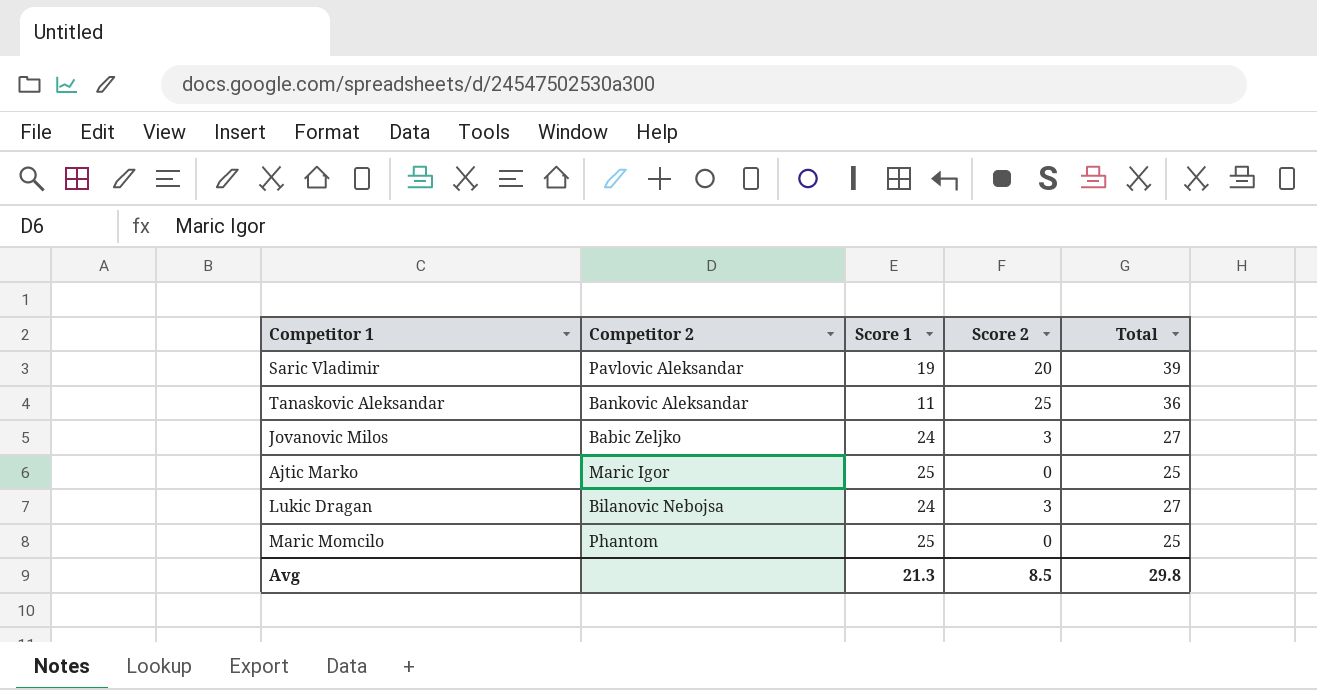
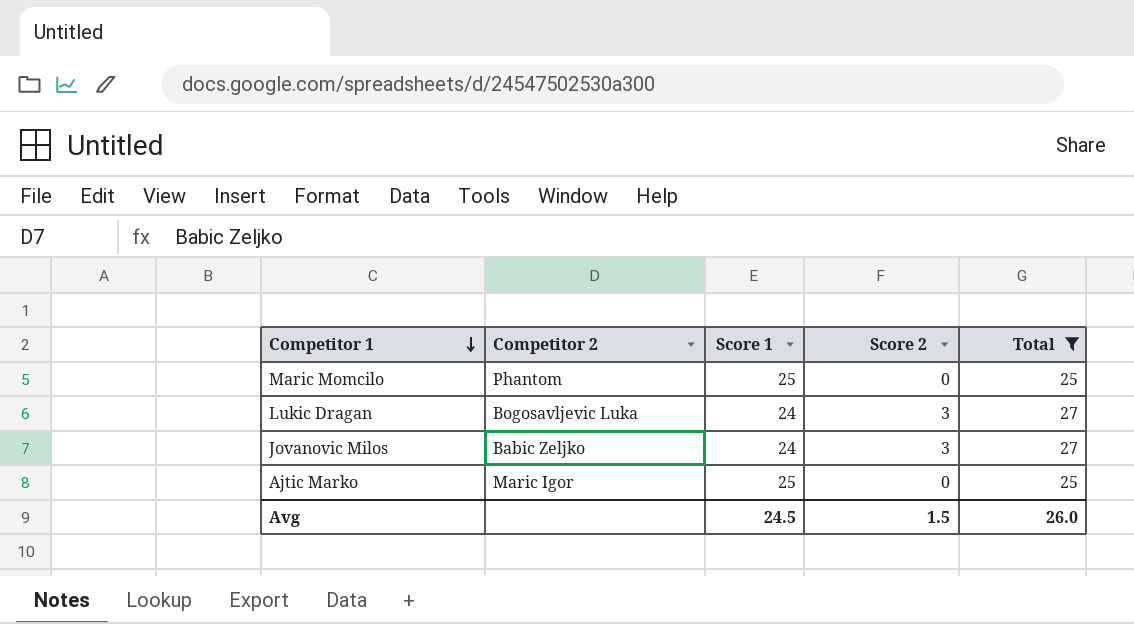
filter: none -> Total <= 27
row order: none -> Competitor 1 descending
Lukic Dragan | Competitor 2: Bilanovic Nebojsa -> Bogosavljevic Luka
Avg | Score 1: 21.3 -> 24.5
Avg | Score 2: 8.5 -> 1.5
Avg | Total: 29.8 -> 26.0

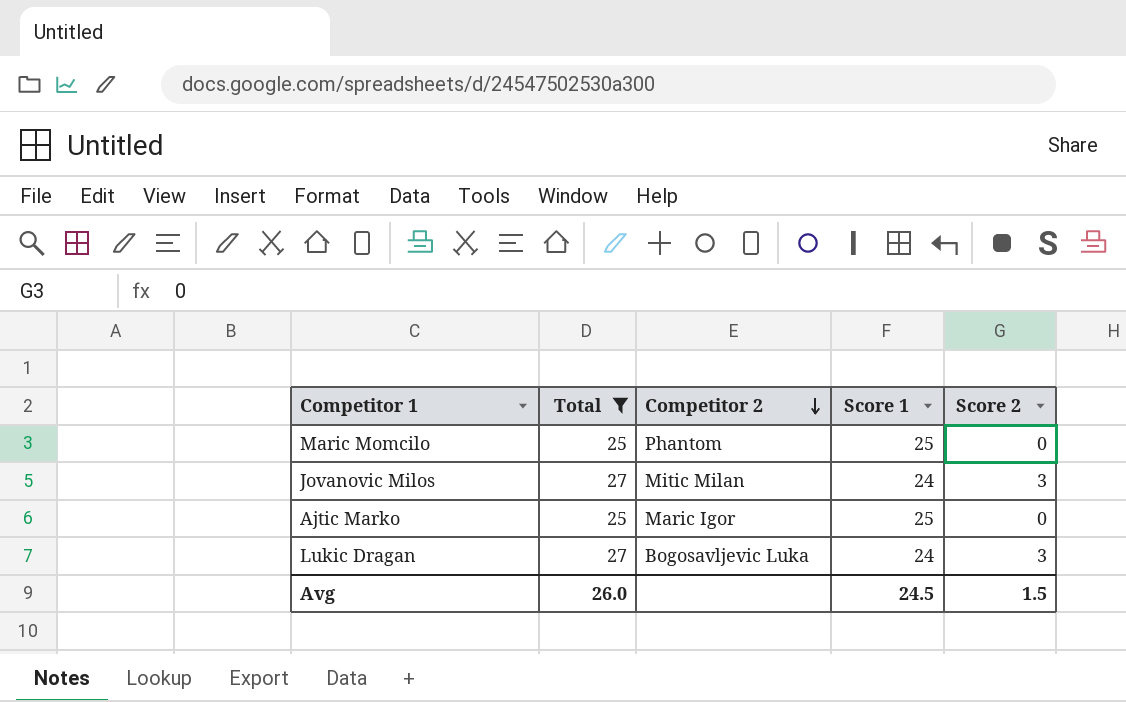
row order: Competitor 1 descending -> Competitor 2 descending
column Total | position: 5 -> 2
Jovanovic Milos | Competitor 2: Babic Zeljko -> Mitic Milan

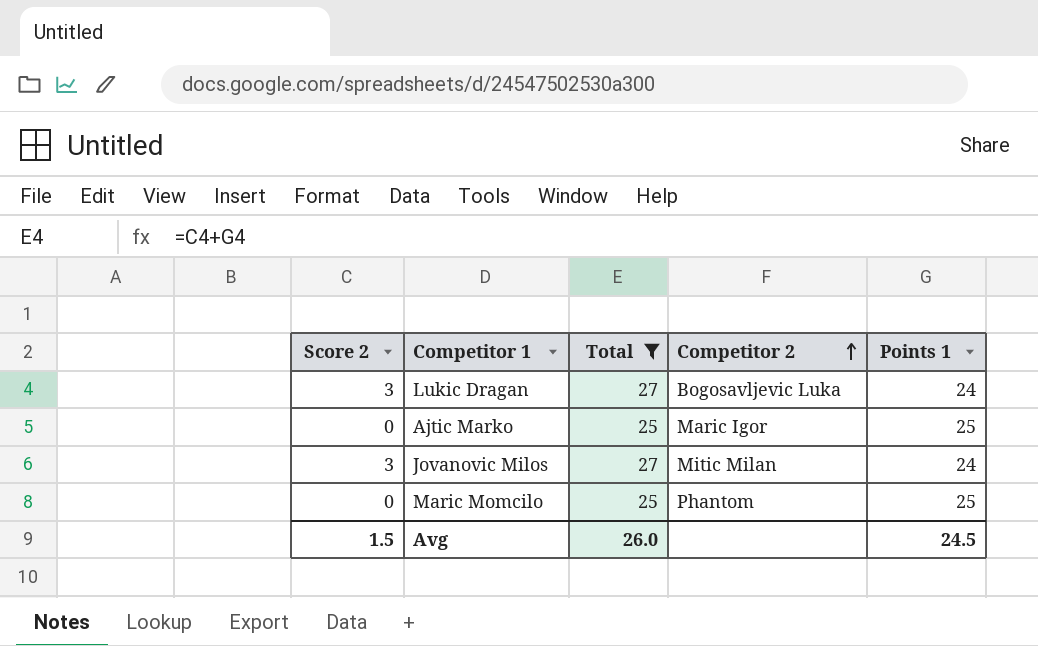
row order: Competitor 2 descending -> Competitor 2 ascending
column Score 2 | position: 5 -> 1
column name: Score 1 -> Points 1

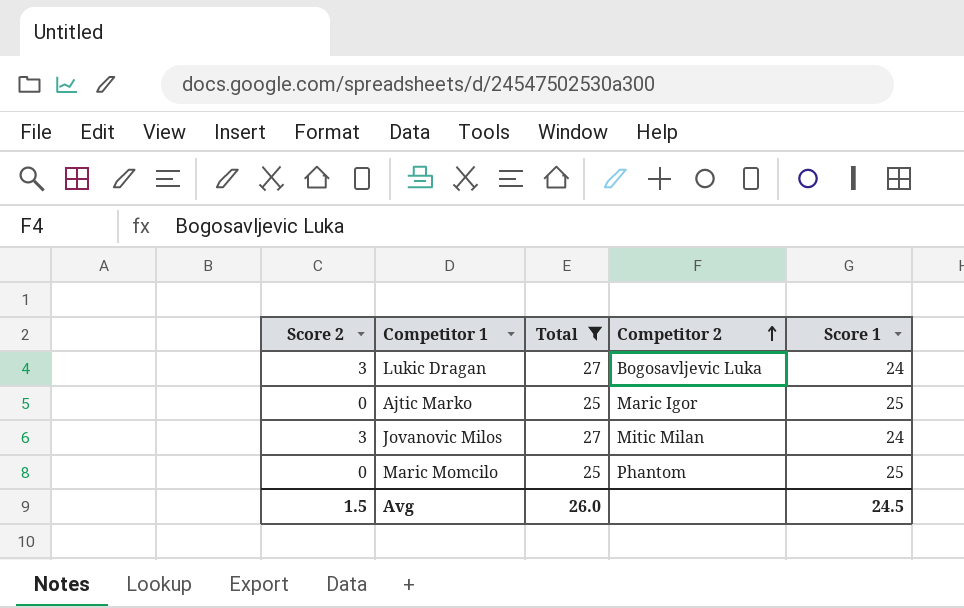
column name: Points 1 -> Score 1

